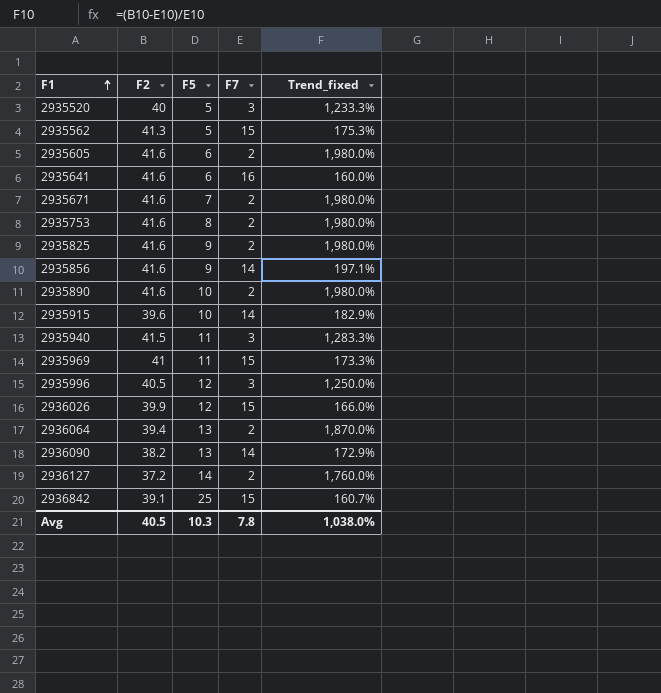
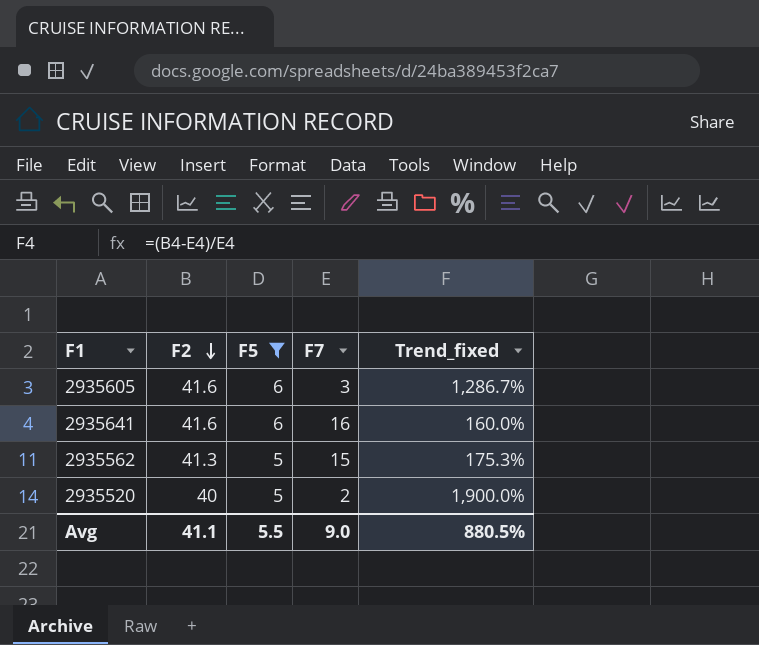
filter: none -> F5 <= 6
row order: F1 ascending -> F2 descending
2935605 | F7: 2 -> 3
2935605 | Trend_fixed: 1,980.0% -> 1,286.7%
2935520 | F7: 3 -> 2
2935520 | Trend_fixed: 1,233.3% -> 1,900.0%
Avg | F2: 40.5 -> 41.1
Avg | F5: 10.3 -> 5.5
Avg | F7: 7.8 -> 9.0
Avg | Trend_fixed: 1,038.0% -> 880.5%

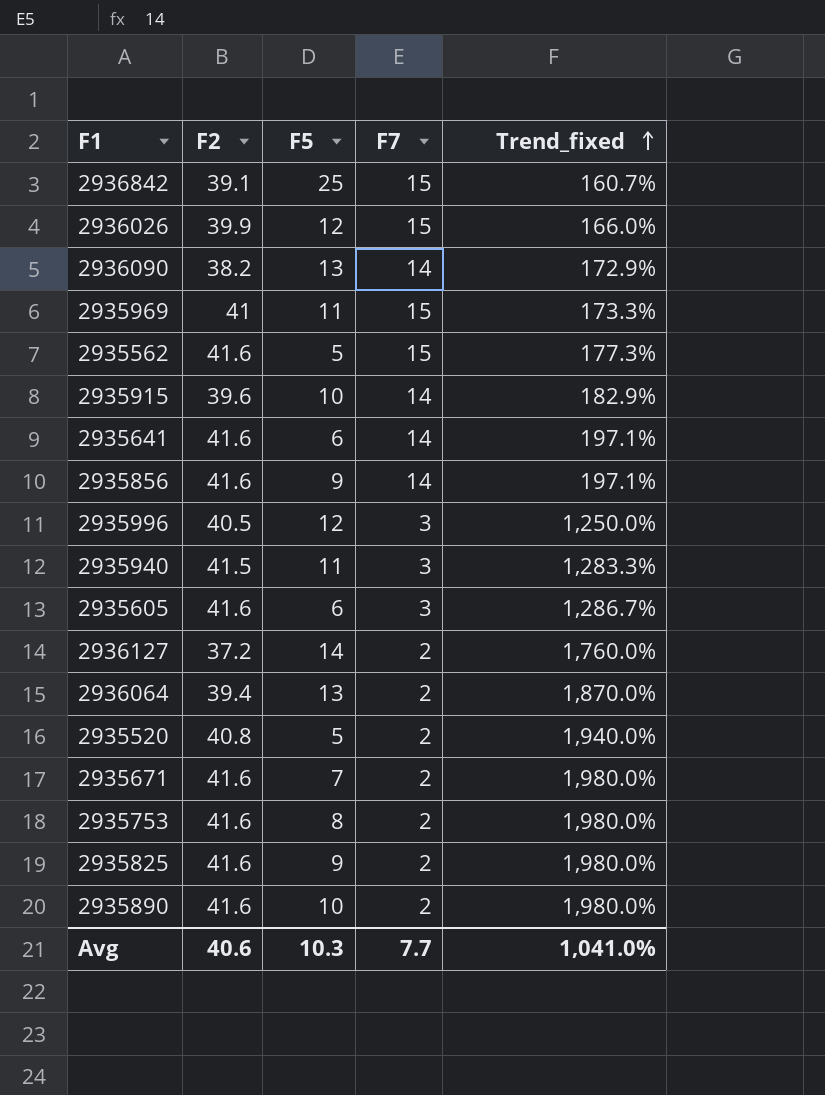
filter: F5 <= 6 -> none
row order: F2 descending -> Trend_fixed ascending
2935562 | F2: 41.3 -> 41.6
2935562 | Trend_fixed: 175.3% -> 177.3%
2935641 | F7: 16 -> 14
2935641 | Trend_fixed: 160.0% -> 197.1%
2935520 | F2: 40 -> 40.8
2935520 | Trend_fixed: 1,900.0% -> 1,940.0%
Avg | F2: 41.1 -> 40.6
Avg | F5: 5.5 -> 10.3
Avg | F7: 9.0 -> 7.7
Avg | Trend_fixed: 880.5% -> 1,041.0%

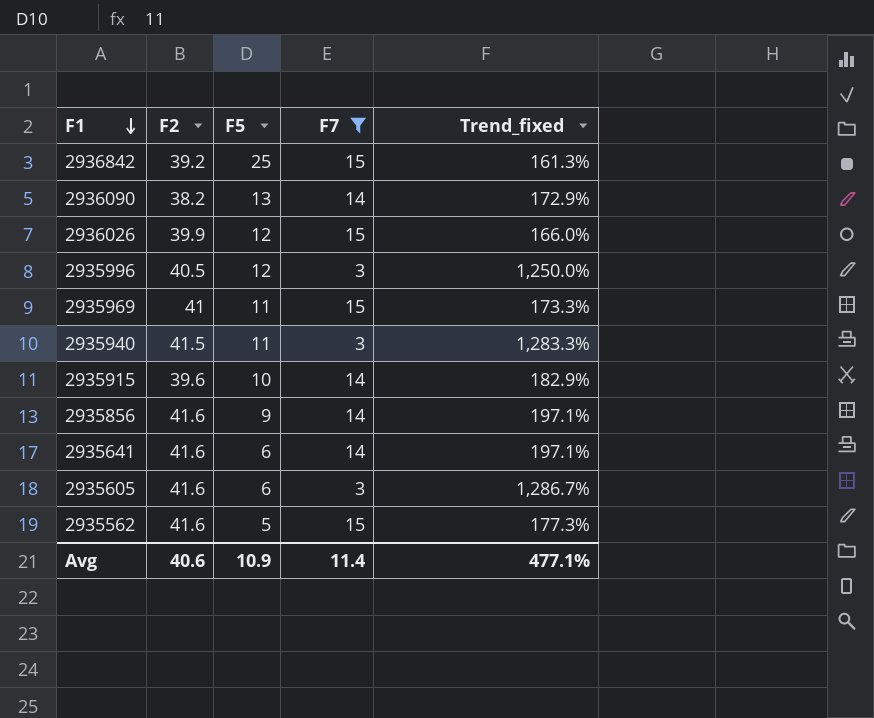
filter: none -> F7 != 2
row order: Trend_fixed ascending -> F1 descending
2936842 | F2: 39.1 -> 39.2
2936842 | Trend_fixed: 160.7% -> 161.3%
Avg | F5: 10.3 -> 10.9
Avg | F7: 7.7 -> 11.4
Avg | Trend_fixed: 1,041.0% -> 477.1%

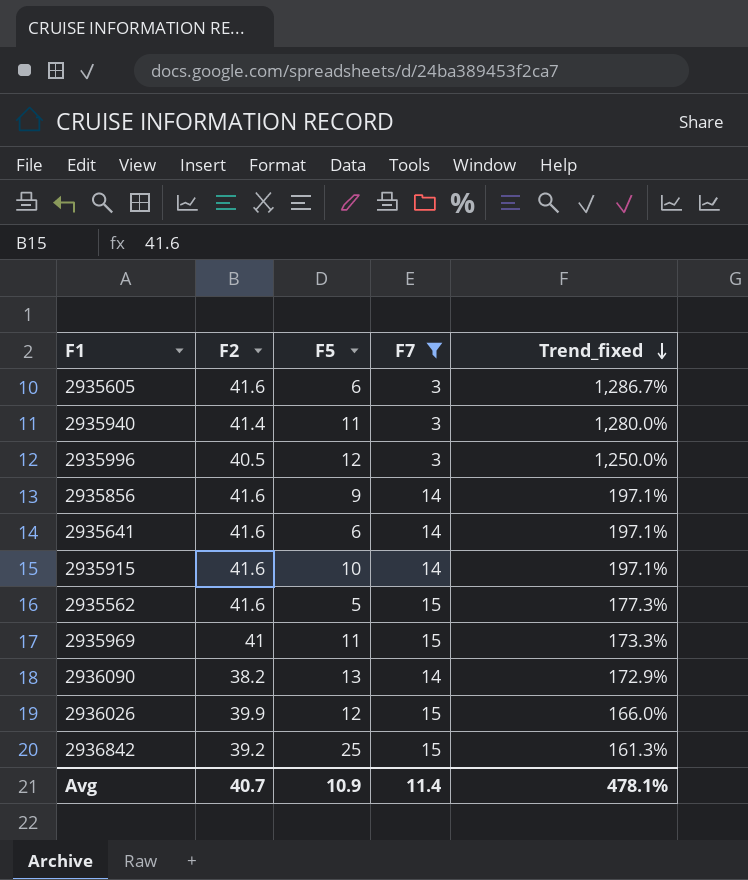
row order: F1 descending -> Trend_fixed descending
2935940 | F2: 41.5 -> 41.4
2935940 | Trend_fixed: 1,283.3% -> 1,280.0%
2935915 | F2: 39.6 -> 41.6
2935915 | Trend_fixed: 182.9% -> 197.1%
Avg | F2: 40.6 -> 40.7
Avg | Trend_fixed: 477.1% -> 478.1%

